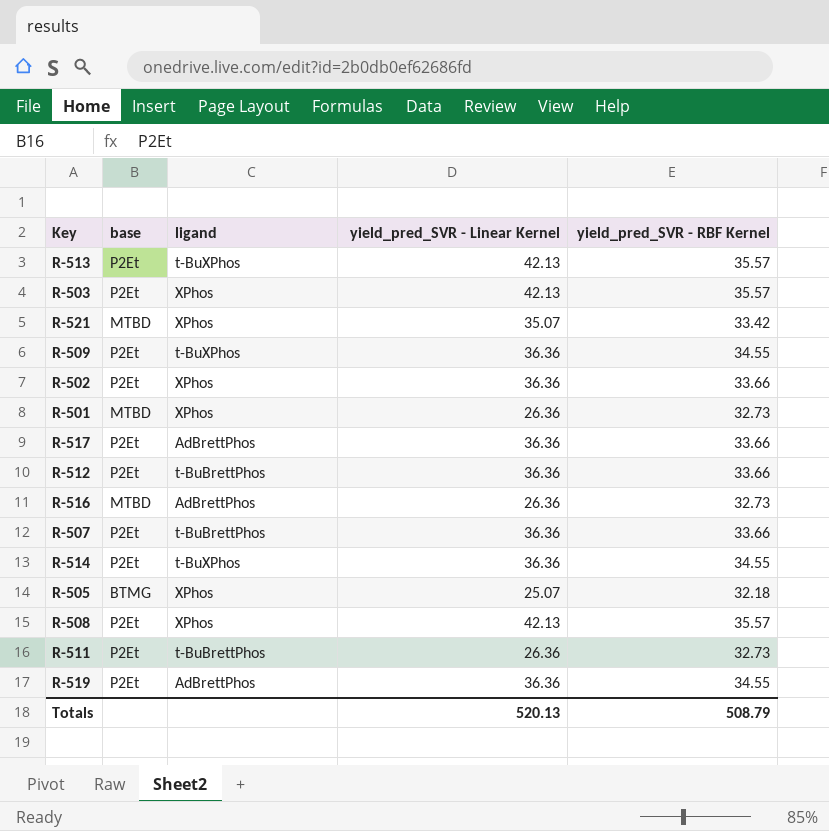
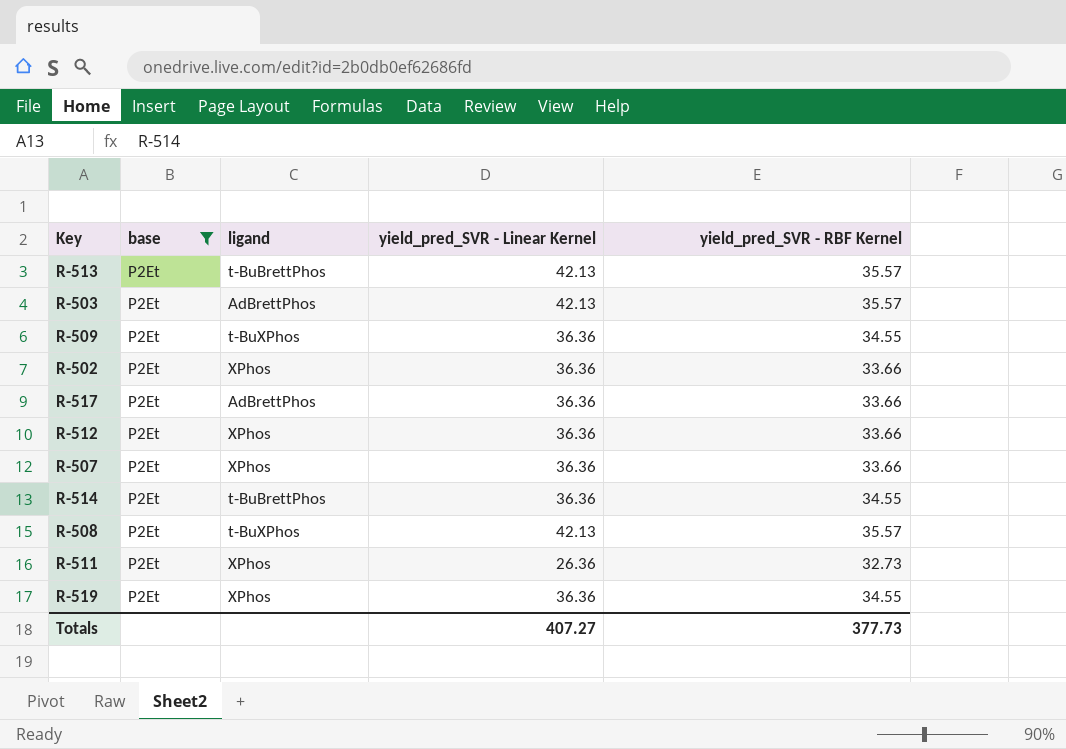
filter: none -> base = P2Et
R-513 | ligand: t-BuXPhos -> t-BuBrettPhos
R-503 | ligand: XPhos -> AdBrettPhos
R-512 | ligand: t-BuBrettPhos -> XPhos
R-507 | ligand: t-BuBrettPhos -> XPhos
R-514 | ligand: t-BuXPhos -> t-BuBrettPhos
R-508 | ligand: XPhos -> t-BuXPhos
R-511 | ligand: t-BuBrettPhos -> XPhos
R-519 | ligand: AdBrettPhos -> XPhos
Totals | yield_pred_SVR - Linear Kernel: 520.13 -> 407.27
Totals | yield_pred_SVR - RBF Kernel: 508.79 -> 377.73

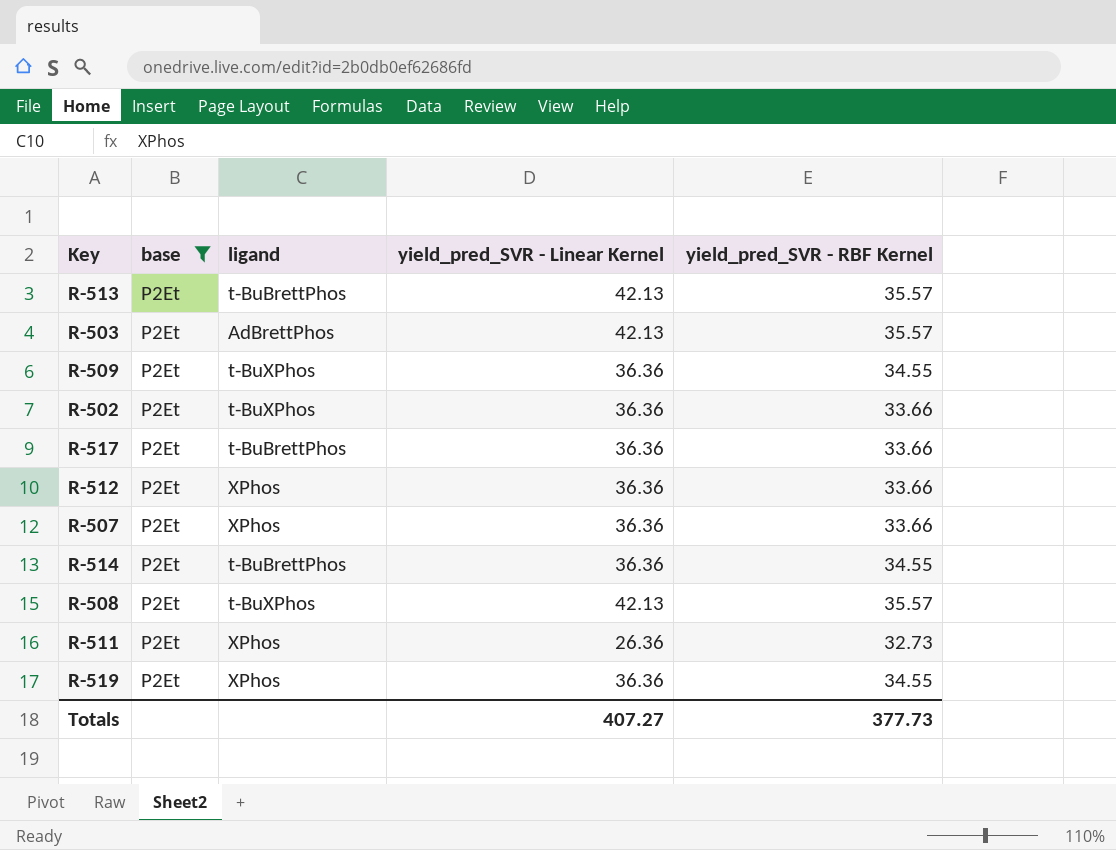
R-502 | ligand: XPhos -> t-BuXPhos
R-517 | ligand: AdBrettPhos -> t-BuBrettPhos

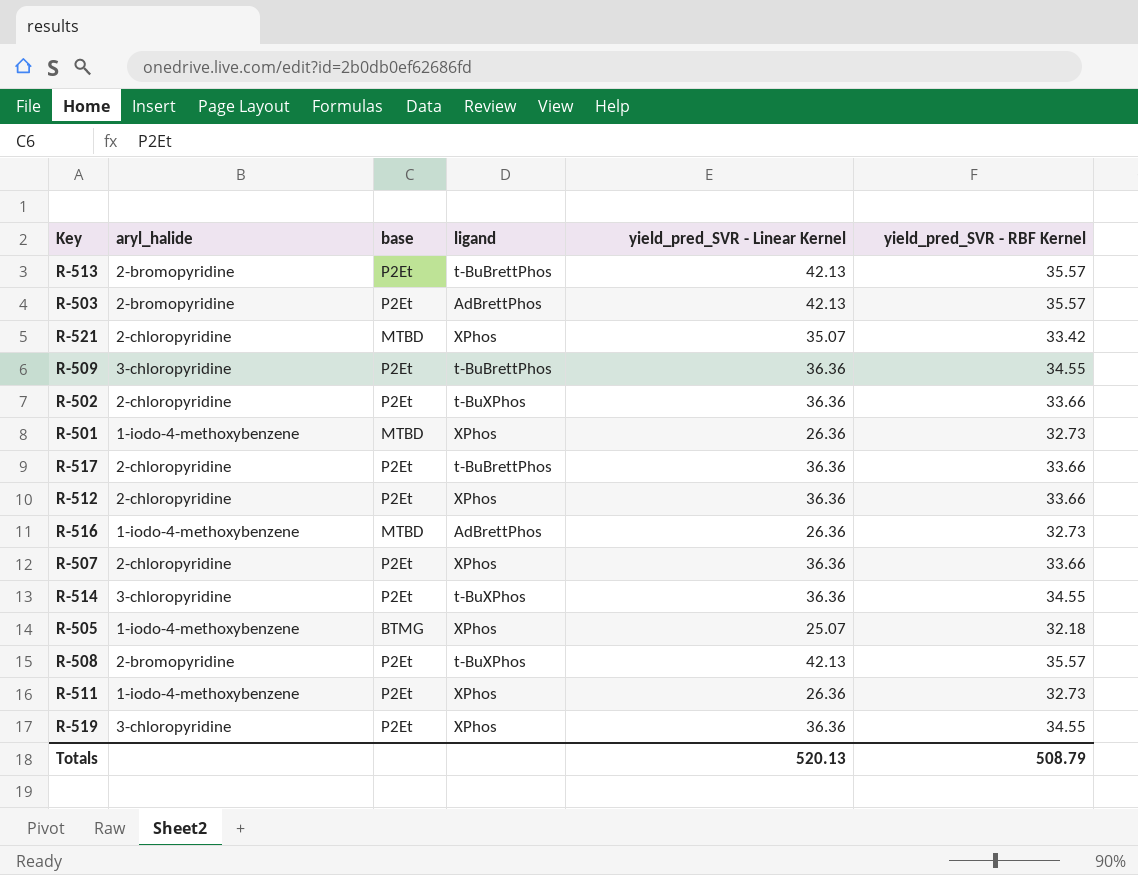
filter: base = P2Et -> none
column aryl_halide | position: none -> 2
R-509 | ligand: t-BuXPhos -> t-BuBrettPhos
R-514 | ligand: t-BuBrettPhos -> t-BuXPhos
Totals | yield_pred_SVR - Linear Kernel: 407.27 -> 520.13
Totals | yield_pred_SVR - RBF Kernel: 377.73 -> 508.79

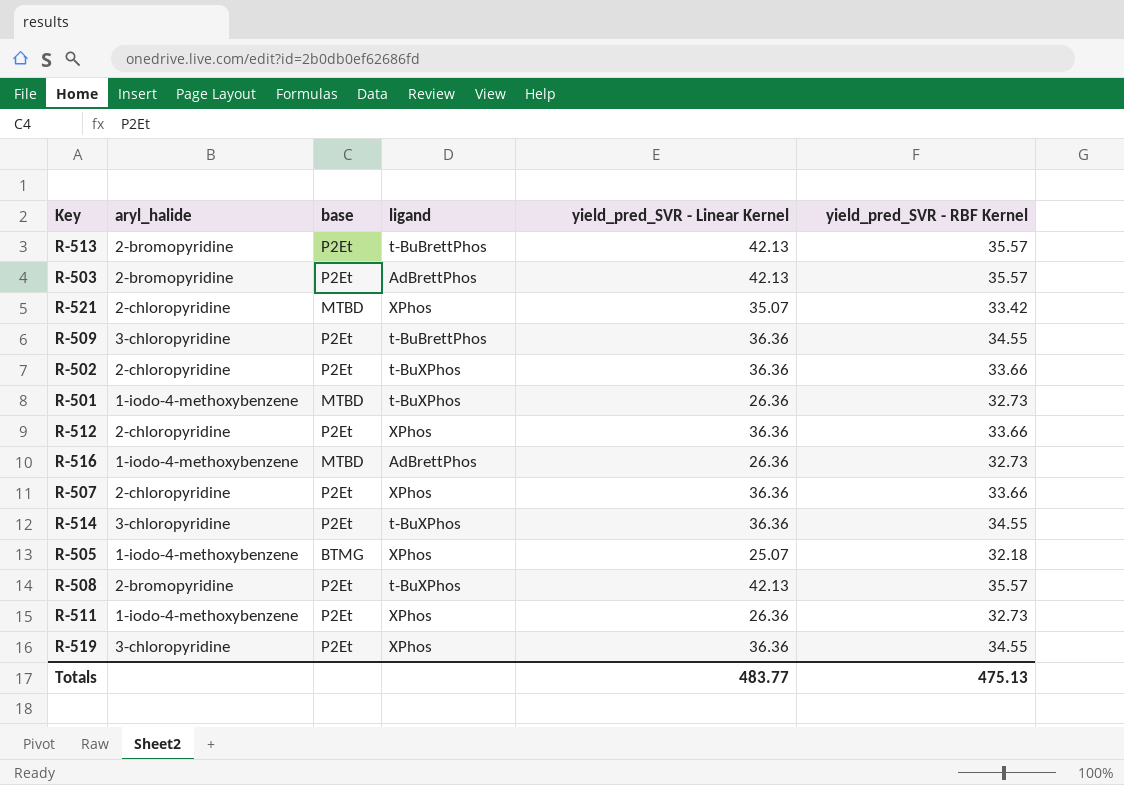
row R-517: 2-chloropyridine | P2Et | t-BuBrettPhos | 36.36 | 33.66 -> none
R-501 | ligand: XPhos -> t-BuXPhos
Totals | yield_pred_SVR - Linear Kernel: 520.13 -> 483.77
Totals | yield_pred_SVR - RBF Kernel: 508.79 -> 475.13

